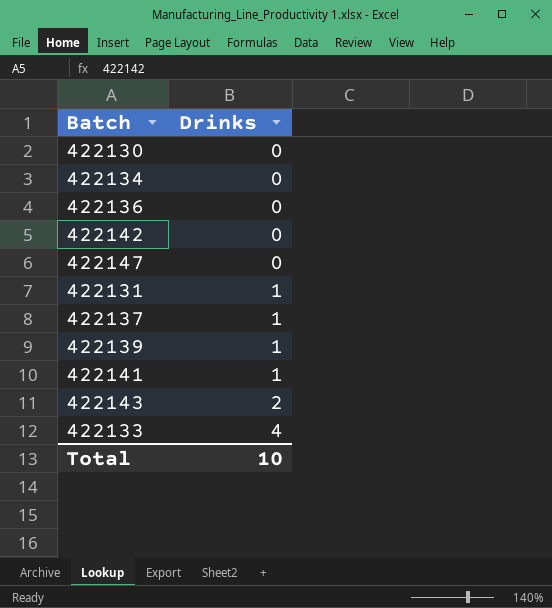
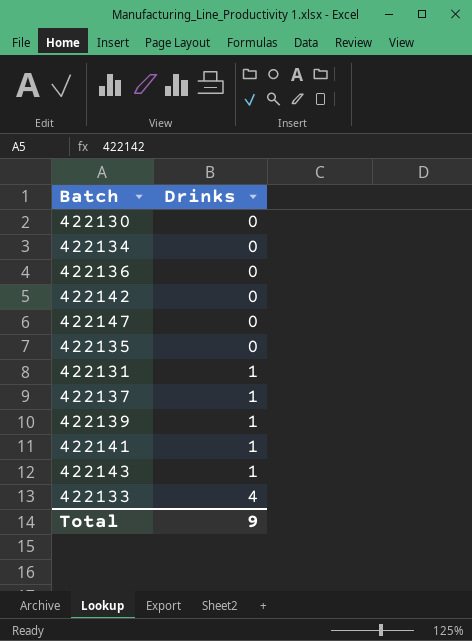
row 422135: none -> 0
422143 | Drinks: 2 -> 1
Total | Drinks: 10 -> 9

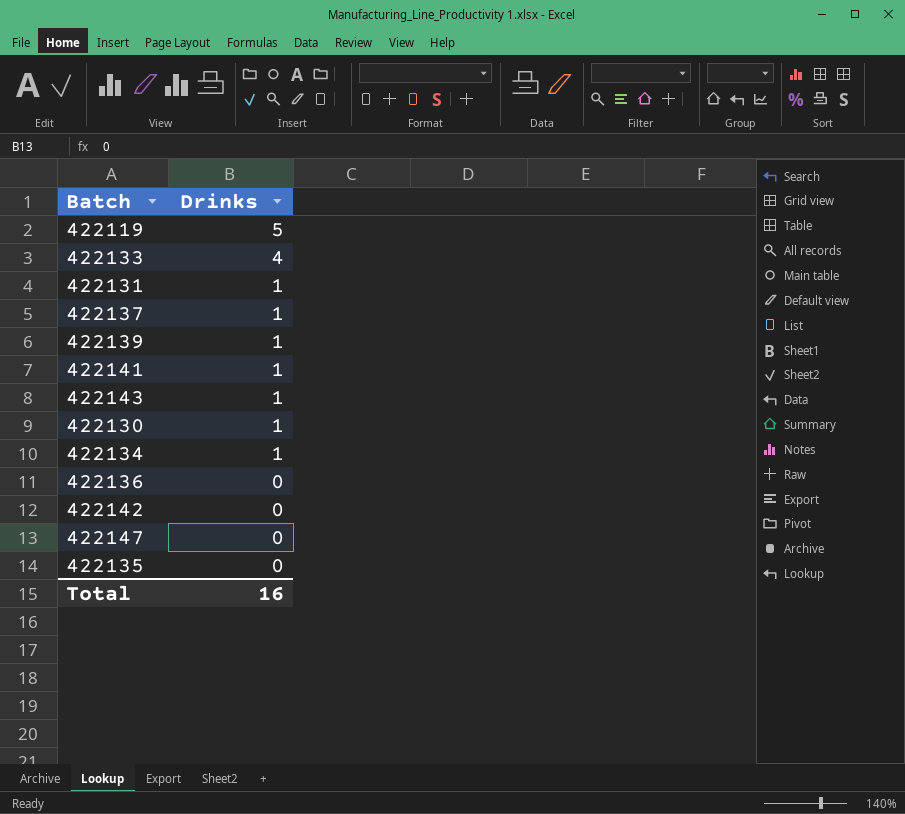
row order: Drinks ascending -> Drinks descending
row 422119: none -> 5
422130 | Drinks: 0 -> 1
422134 | Drinks: 0 -> 1
Total | Drinks: 9 -> 16

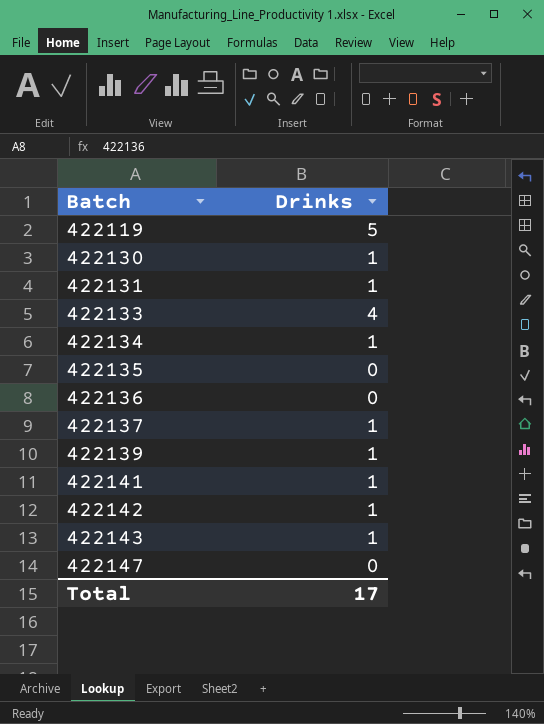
row order: Drinks descending -> Batch ascending
422142 | Drinks: 0 -> 1
Total | Drinks: 16 -> 17

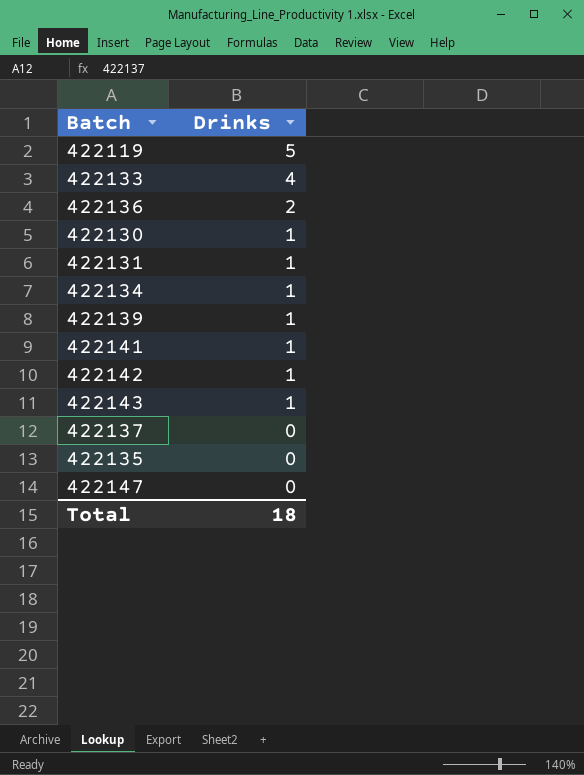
row order: Batch ascending -> Drinks descending
422136 | Drinks: 0 -> 2
422137 | Drinks: 1 -> 0
Total | Drinks: 17 -> 18

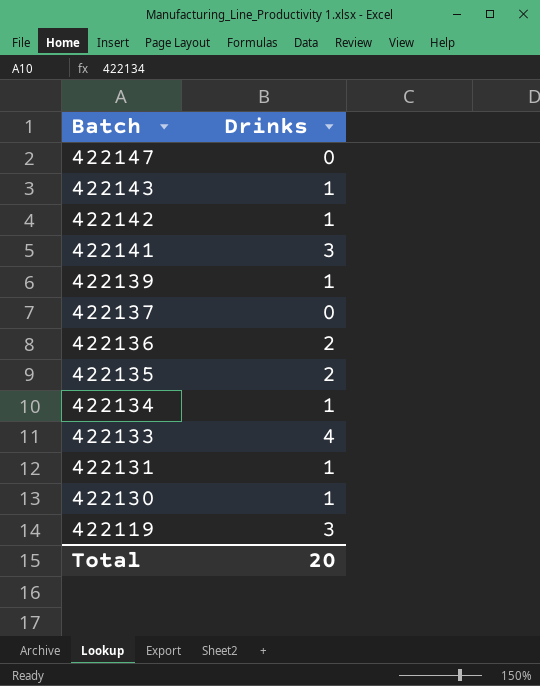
row order: Drinks descending -> Batch descending
422141 | Drinks: 1 -> 3
422135 | Drinks: 0 -> 2
422119 | Drinks: 5 -> 3
Total | Drinks: 18 -> 20

